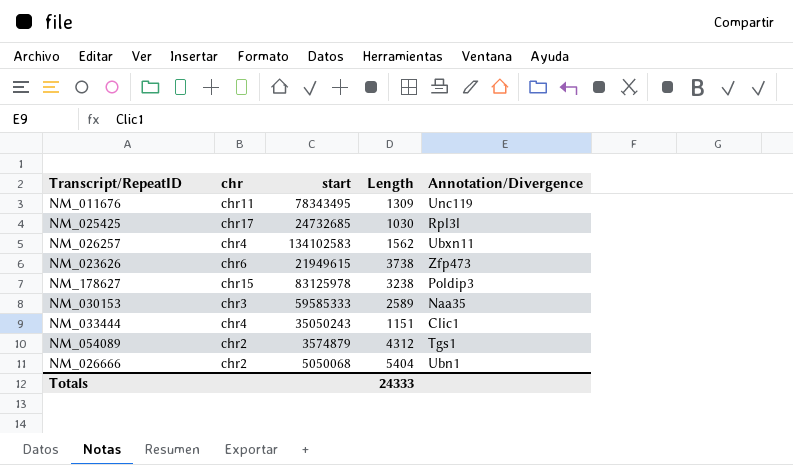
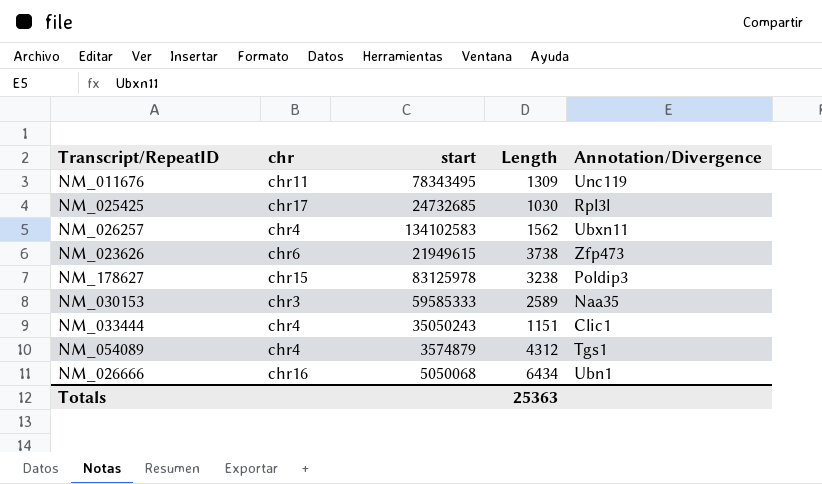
NM_054089 | chr: chr2 -> chr4
NM_026666 | chr: chr2 -> chr16
NM_026666 | Length: 5404 -> 6434
Totals | Length: 24333 -> 25363

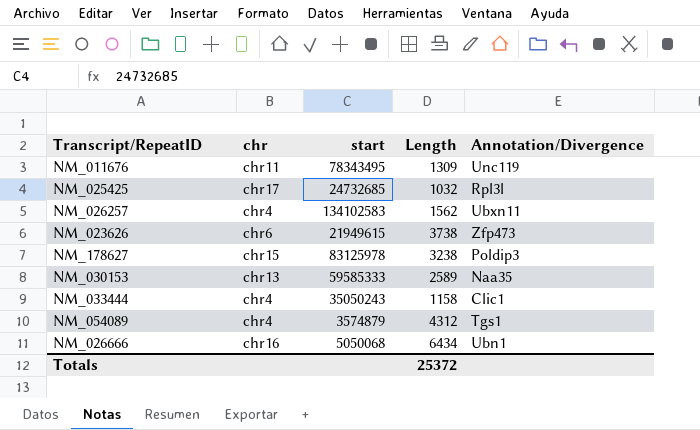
NM_025425 | Length: 1030 -> 1032
NM_030153 | chr: chr3 -> chr13
NM_033444 | Length: 1151 -> 1158
Totals | Length: 25363 -> 25372

